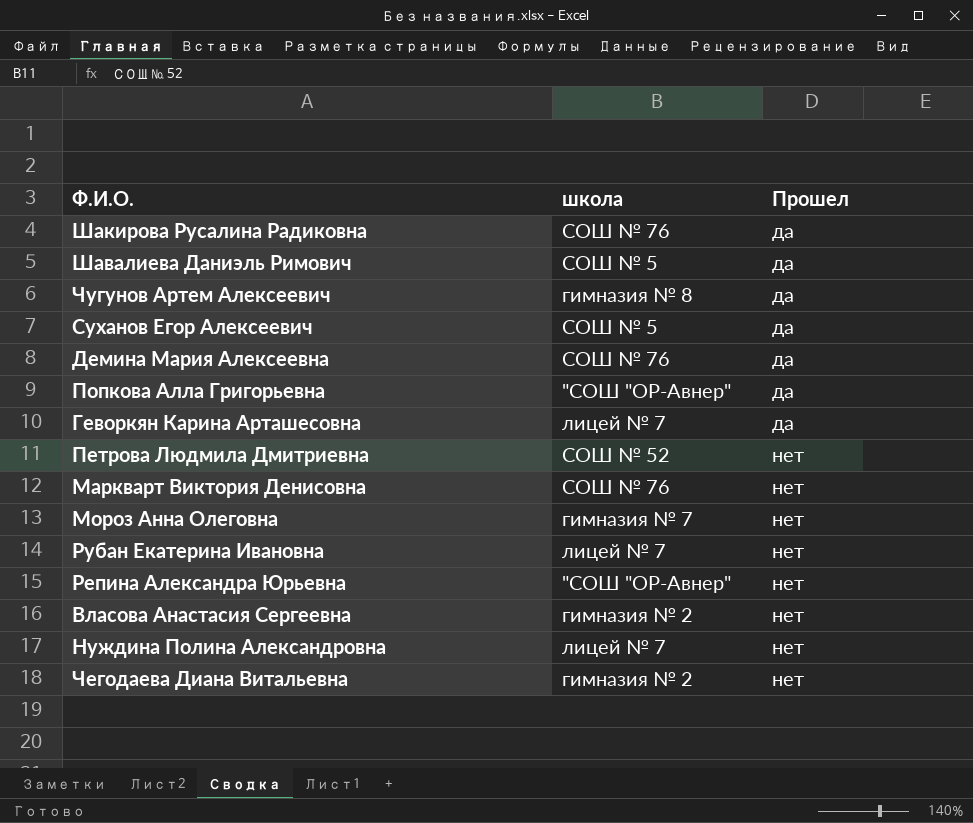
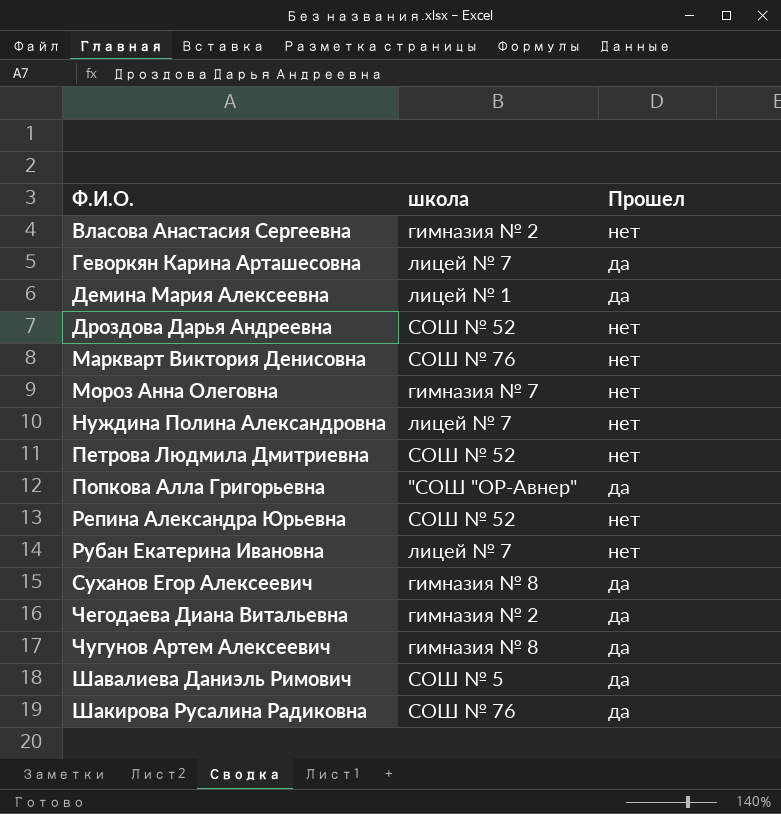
row order: Прошел ascending -> Ф.И.О. ascending
Демина Мария Алексеевна | школа: СОШ № 76 -> лицей № 1
row Дроздова Дарья Андреевна: none -> СОШ № 52 | нет
Репина Александра Юрьевна | школа: "СОШ "ОР-Авнер" -> СОШ № 52
Суханов Егор Алексеевич | школа: СОШ № 5 -> гимназия № 8
Чегодаева Диана Витальевна | Прошел: нет -> да

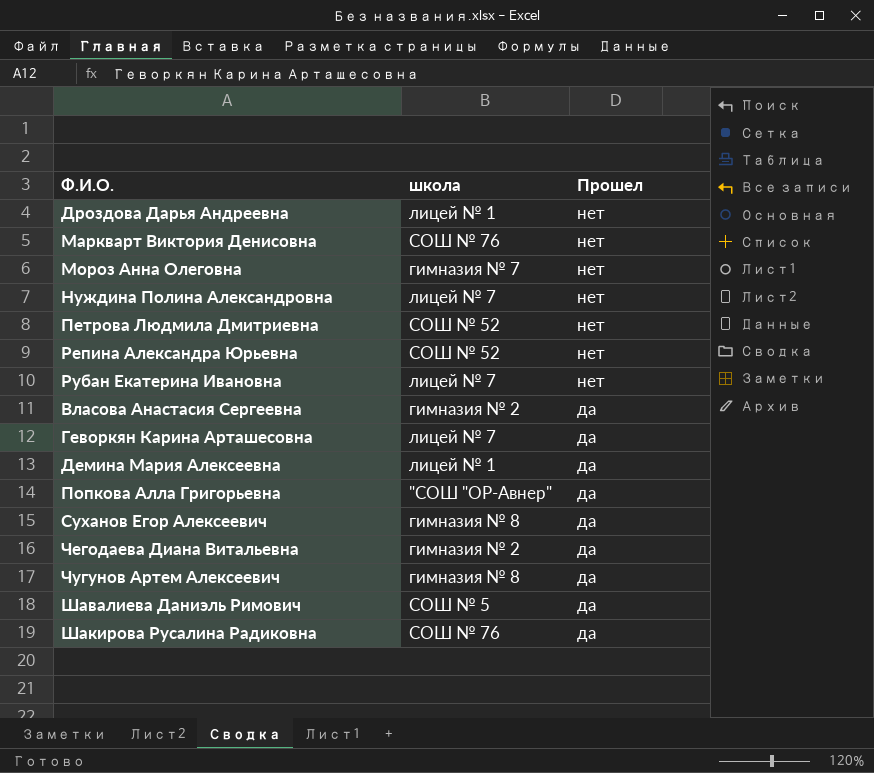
row order: Ф.И.О. ascending -> Прошел descending
Дроздова Дарья Андреевна | школа: СОШ № 52 -> лицей № 1
Власова Анастасия Сергеевна | Прошел: нет -> да

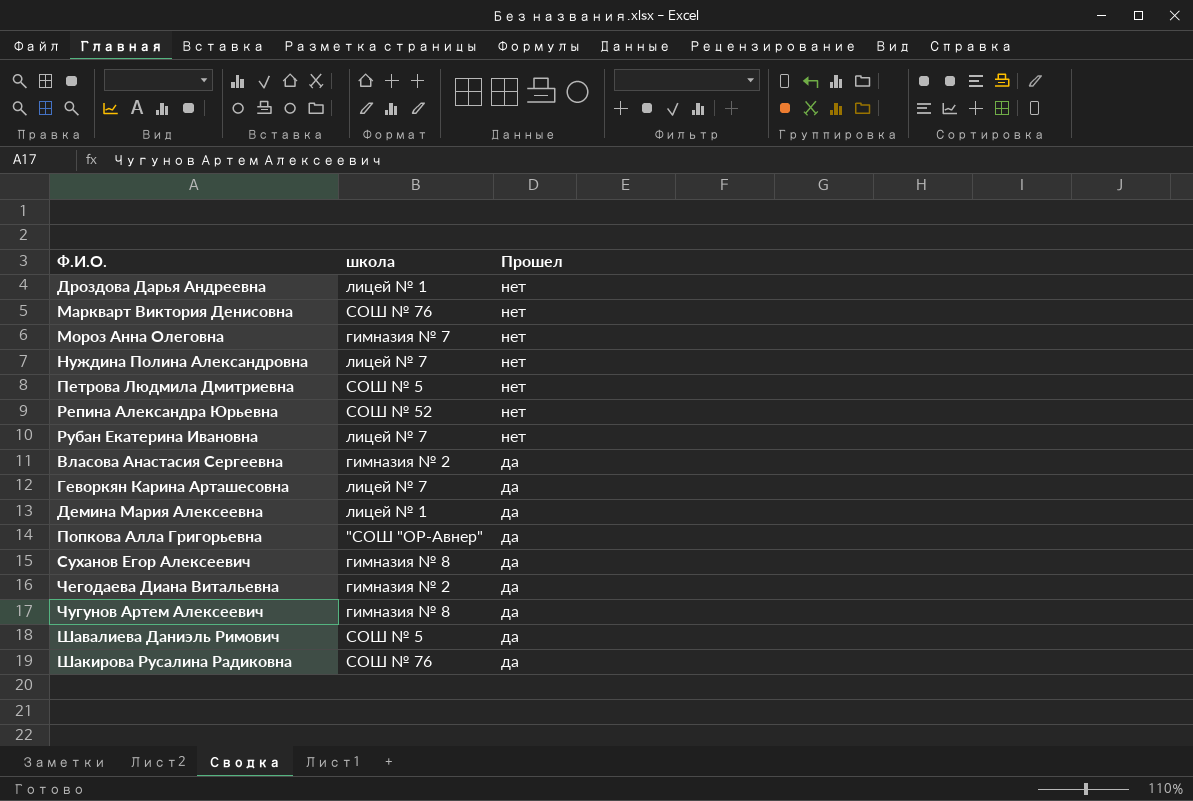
Петрова Людмила Дмитриевна | школа: СОШ № 52 -> СОШ № 5

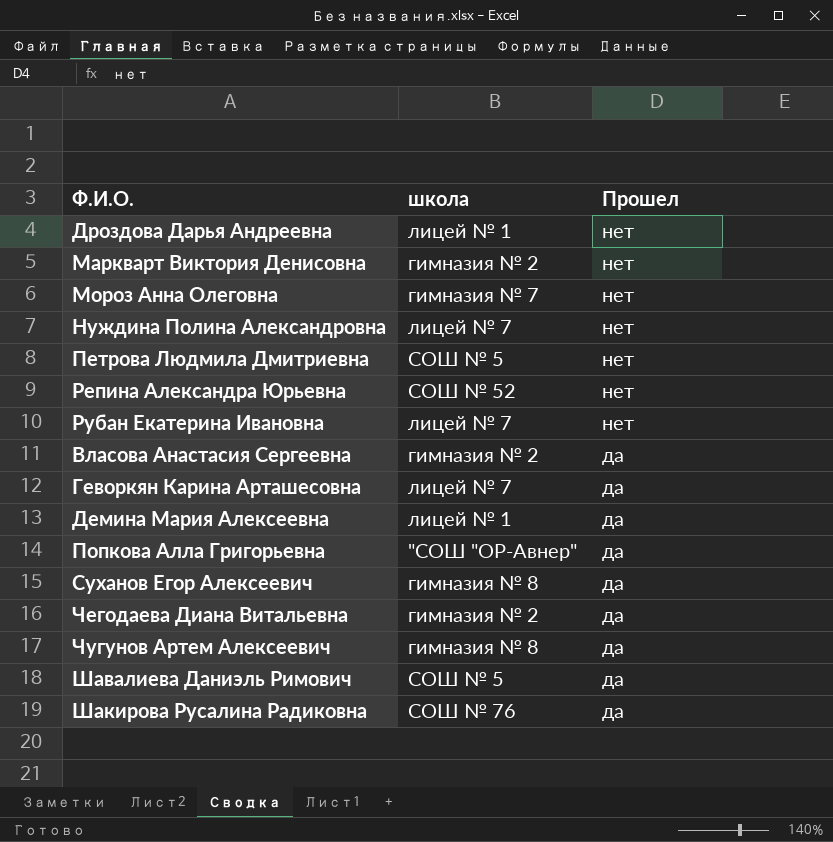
Маркварт Виктория Денисовна | школа: СОШ № 76 -> гимназия № 2

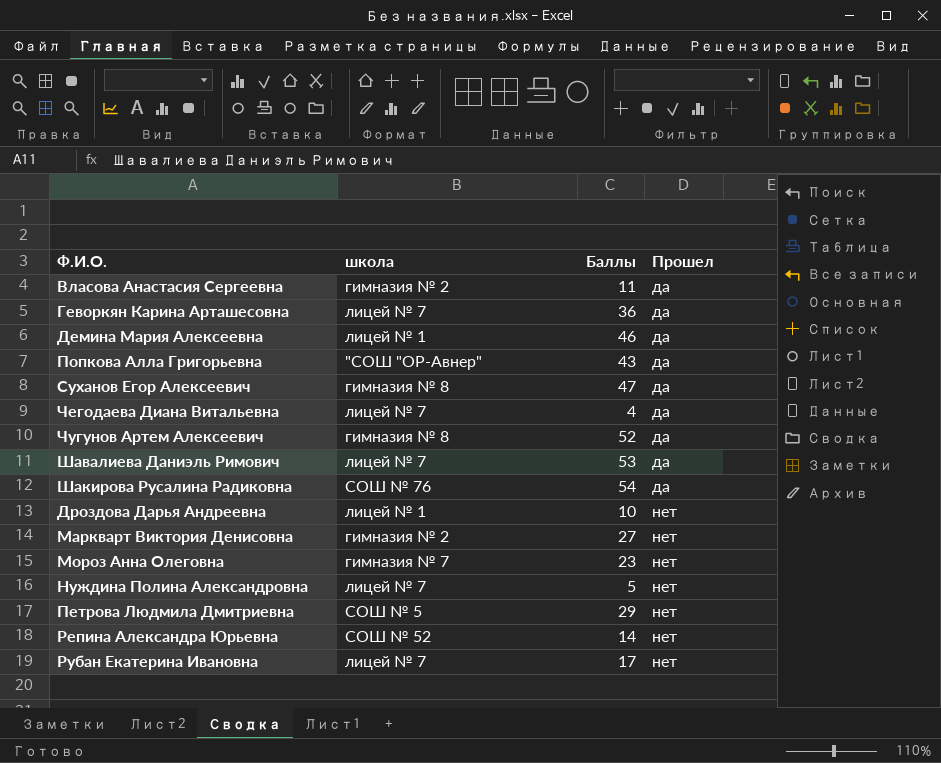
row order: Прошел descending -> Прошел ascending
column Баллы | position: none -> 3
Чегодаева Диана Витальевна | школа: гимназия № 2 -> лицей № 7
Шавалиева Даниэль Римович | школа: СОШ № 5 -> лицей № 7

